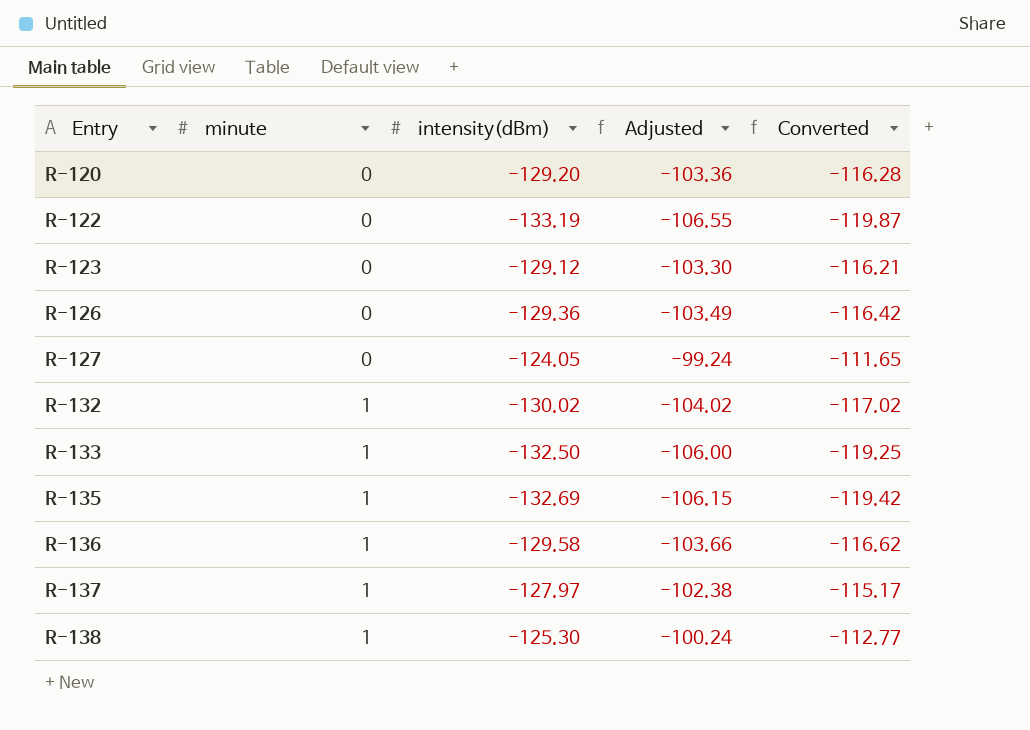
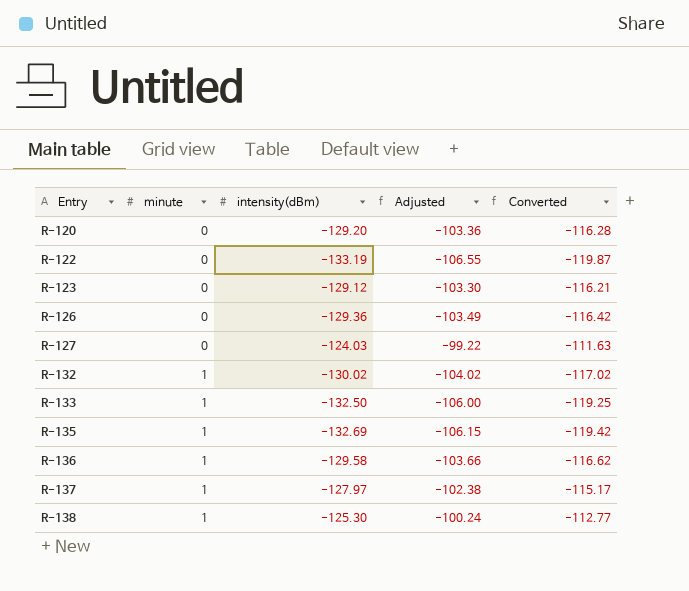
R-127 | intensity(dBm): -124.05 -> -124.03
R-127 | Adjusted: -99.24 -> -99.22
R-127 | Converted: -111.65 -> -111.63

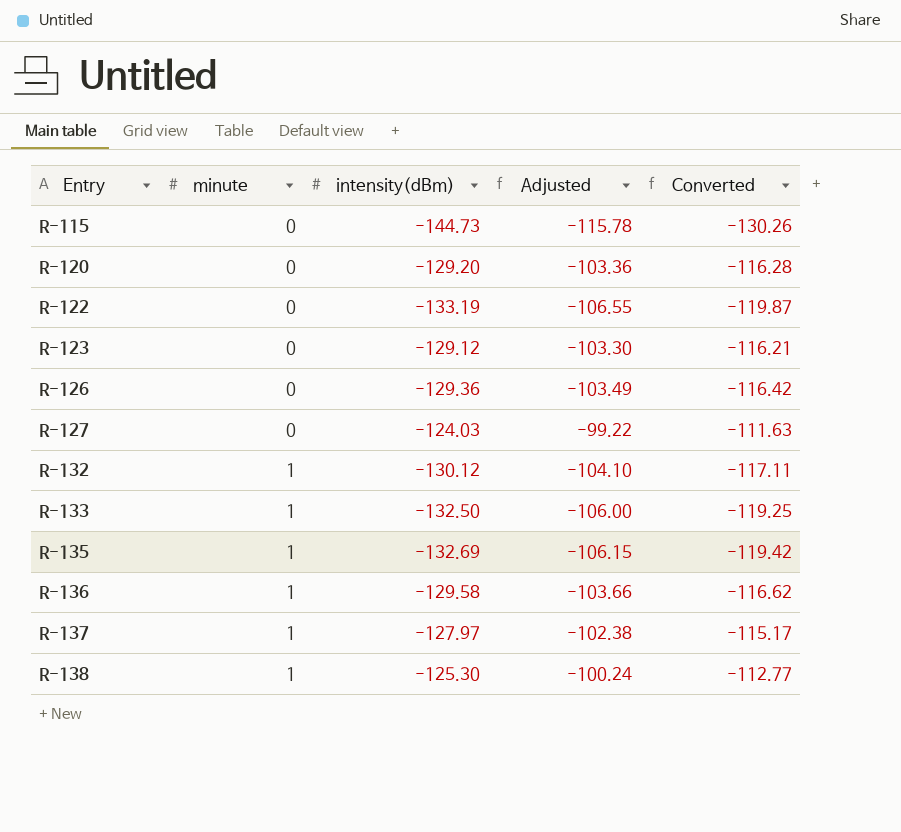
row R-115: none -> 0 | -144.73 | -115.78 | -130.26
R-132 | intensity(dBm): -130.02 -> -130.12
R-132 | Adjusted: -104.02 -> -104.10
R-132 | Converted: -117.02 -> -117.11

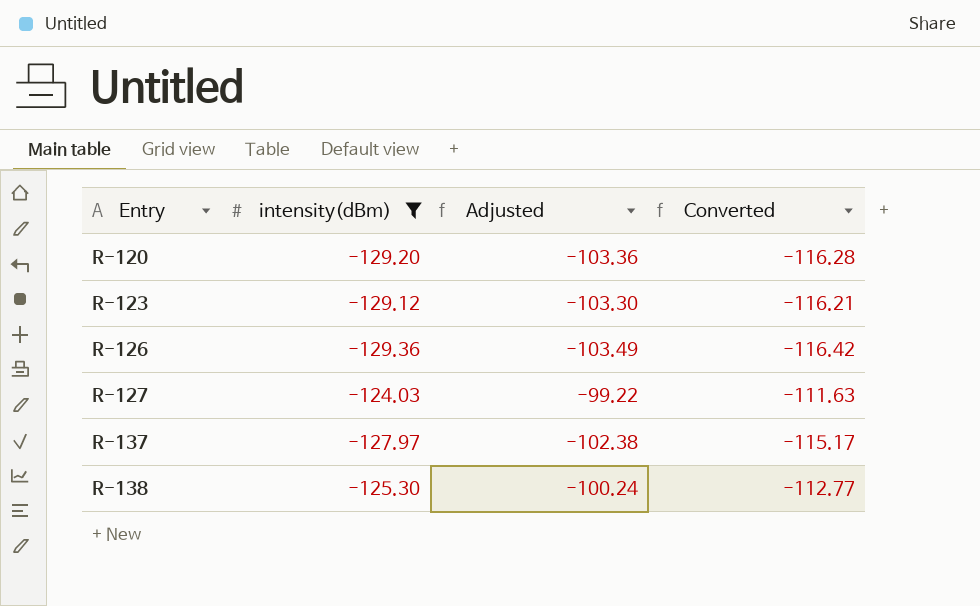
filter: none -> intensity(dBm) >= -129.36
column minute | position: 2 -> none

